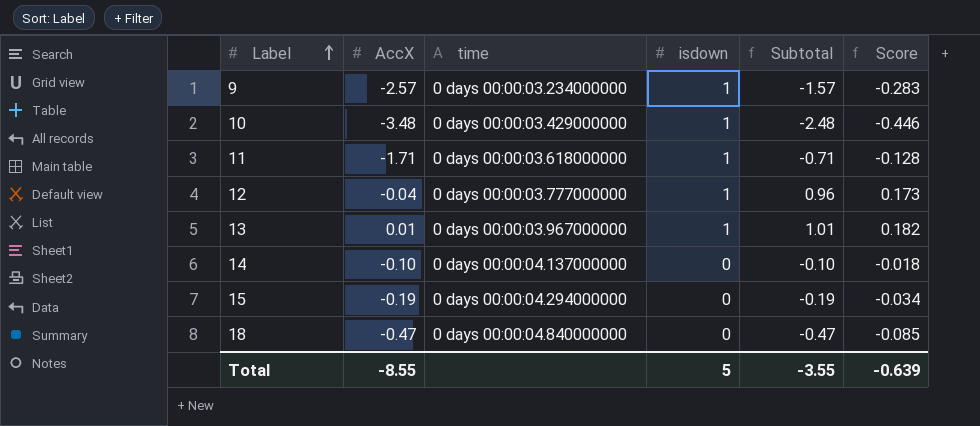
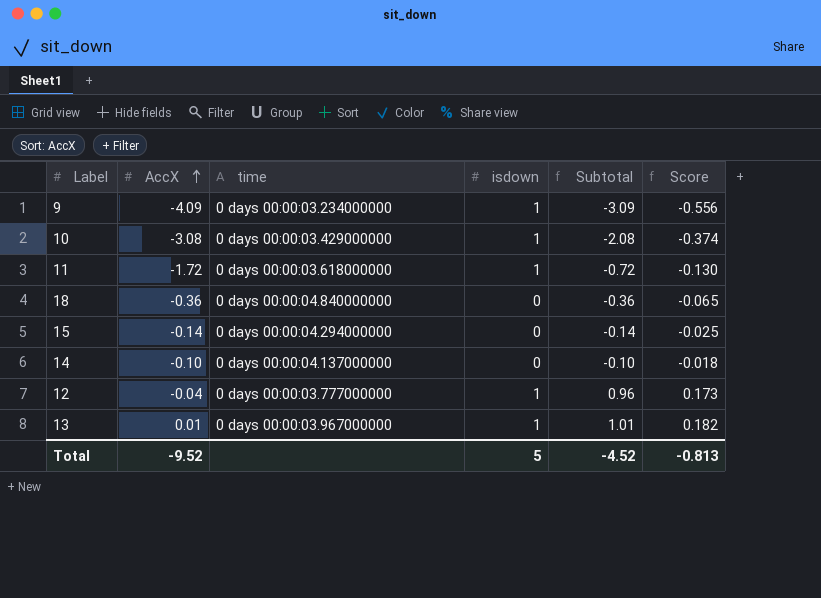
row order: Label ascending -> AccX ascending
9 | AccX: -2.57 -> -4.09
9 | Subtotal: -1.57 -> -3.09
9 | Score: -0.283 -> -0.556
10 | AccX: -3.48 -> -3.08
10 | Subtotal: -2.48 -> -2.08
10 | Score: -0.446 -> -0.374
11 | AccX: -1.71 -> -1.72
11 | Subtotal: -0.71 -> -0.72
11 | Score: -0.128 -> -0.130
18 | AccX: -0.47 -> -0.36
18 | Subtotal: -0.47 -> -0.36
18 | Score: -0.085 -> -0.065
15 | AccX: -0.19 -> -0.14
15 | Subtotal: -0.19 -> -0.14
15 | Score: -0.034 -> -0.025
Total | AccX: -8.55 -> -9.52
Total | Subtotal: -3.55 -> -4.52
Total | Score: -0.639 -> -0.813

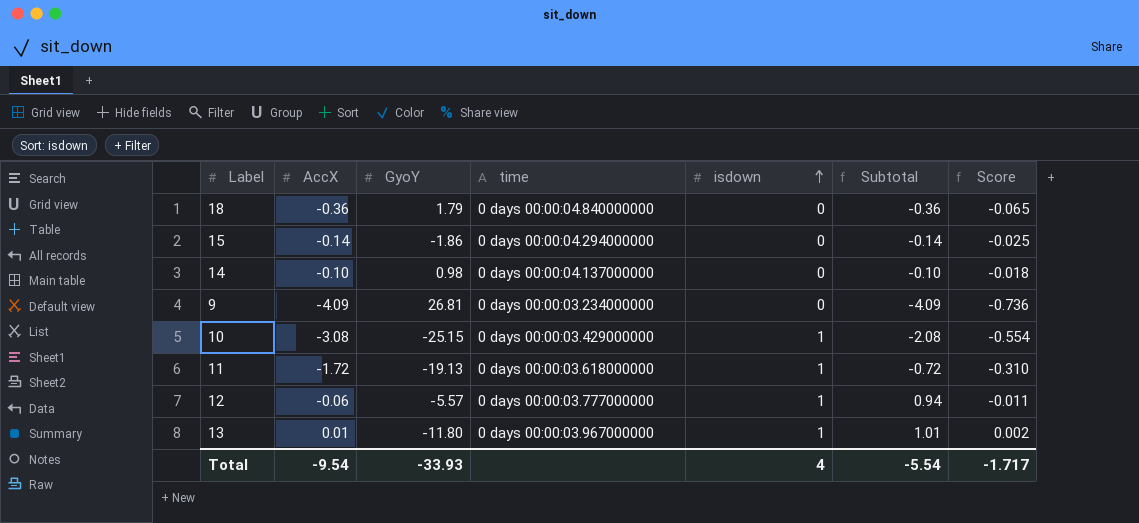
row order: AccX ascending -> isdown ascending
column GyoY | position: none -> 3
column Score | formula: [Subtotal] * 0.18 -> [AccX] * 0.18
9 | isdown: 1 -> 0
9 | Subtotal: -3.09 -> -4.09
12 | AccX: -0.04 -> -0.06
12 | Subtotal: 0.96 -> 0.94
Total | AccX: -9.52 -> -9.54
Total | isdown: 5 -> 4
Total | Subtotal: -4.52 -> -5.54
Total | Score: -0.813 -> -1.717

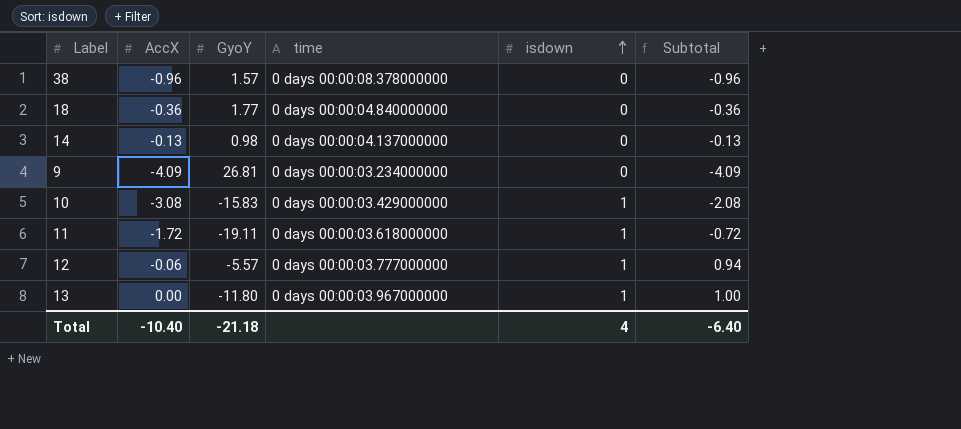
column Score | formula: [AccX] * 0.18 -> none
row 15: -0.14 | -1.86 | 0 days 00:00:04.294000000 | 0 | -0.14 | -0.025 -> none
row 38: none -> -0.96 | 1.57 | 0 days 00:00:08.378000000 | 0 | -0.96
18 | GyoY: 1.79 -> 1.77
14 | AccX: -0.10 -> -0.13
14 | Subtotal: -0.10 -> -0.13
10 | GyoY: -25.15 -> -15.83
11 | GyoY: -19.13 -> -19.11
13 | AccX: 0.01 -> 0.00
13 | Subtotal: 1.01 -> 1.00
Total | AccX: -9.54 -> -10.40
Total | GyoY: -33.93 -> -21.18
Total | Subtotal: -5.54 -> -6.40

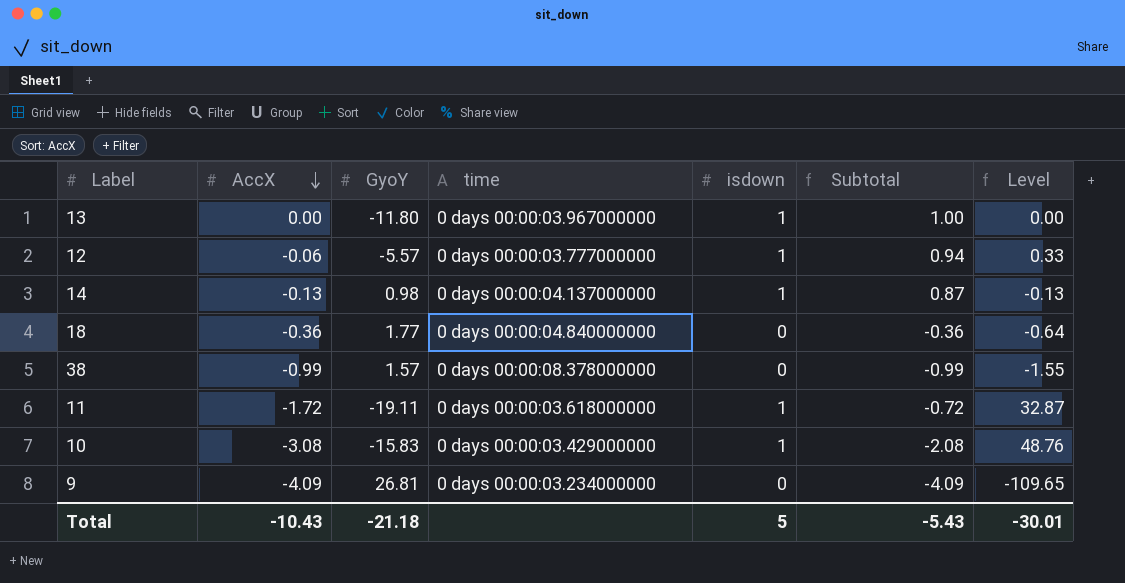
row order: isdown ascending -> AccX descending
column Level | formula: none -> [AccX] * [GyoY]
14 | isdown: 0 -> 1
14 | Subtotal: -0.13 -> 0.87
38 | AccX: -0.96 -> -0.99
38 | Subtotal: -0.96 -> -0.99
Total | AccX: -10.40 -> -10.43
Total | isdown: 4 -> 5
Total | Subtotal: -6.40 -> -5.43

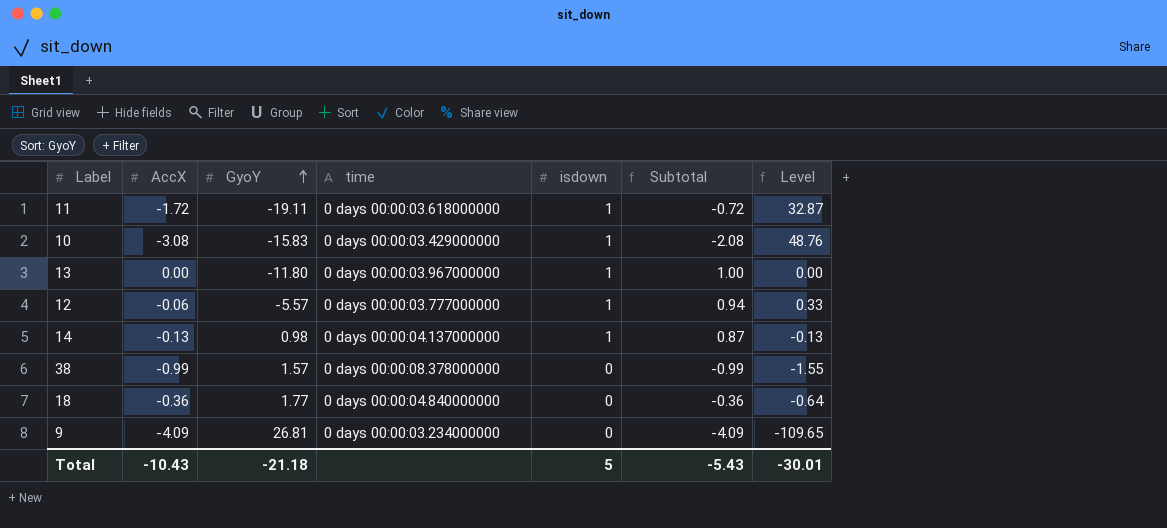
row order: AccX descending -> GyoY ascending

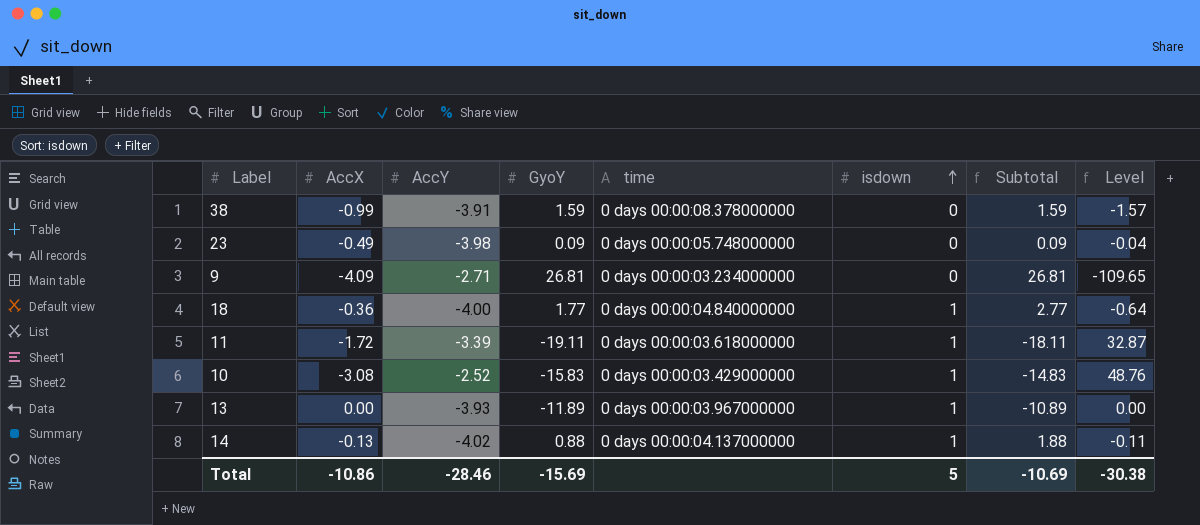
row order: GyoY ascending -> isdown ascending
column AccY | position: none -> 3
column Subtotal | formula: [AccX] + [isdown] -> [GyoY] + [isdown]
row 12: -0.06 | -5.57 | 0 days 00:00:03.777000000 | 1 | 0.94 | 0.33 -> none
38 | GyoY: 1.57 -> 1.59
38 | Level: -1.55 -> -1.57
row 23: none -> -0.49 | -3.98 | 0.09 | 0 days 00:00:05.748000000 | 0 | 0.09 | -0.04
18 | isdown: 0 -> 1
13 | GyoY: -11.80 -> -11.89
14 | GyoY: 0.98 -> 0.88
14 | Level: -0.13 -> -0.11
Total | AccX: -10.43 -> -10.86
Total | GyoY: -21.18 -> -15.69
Total | Subtotal: -5.43 -> -10.69
Total | Level: -30.01 -> -30.38

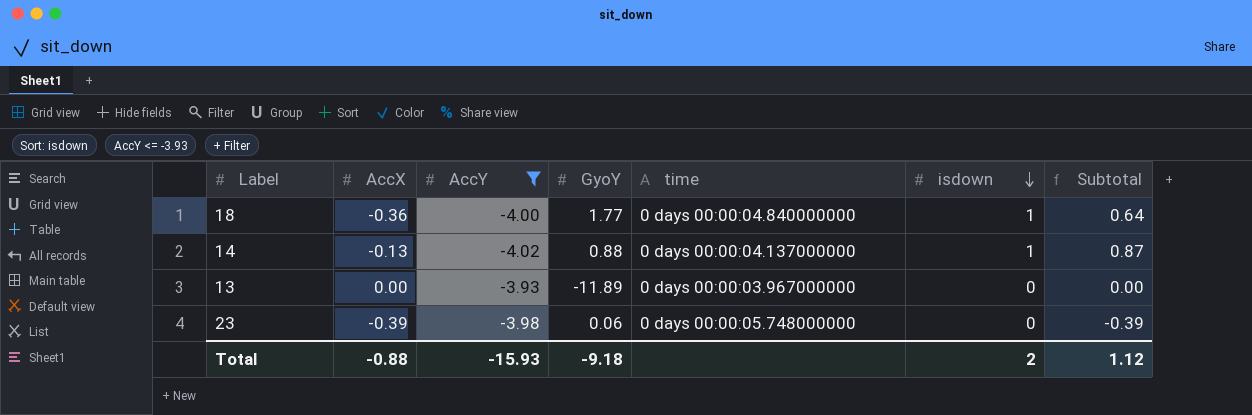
filter: none -> AccY <= -3.93
row order: isdown ascending -> isdown descending
column Level | formula: [AccX] * [GyoY] -> none
column Subtotal | formula: [GyoY] + [isdown] -> [AccX] + [isdown]
13 | isdown: 1 -> 0
23 | AccX: -0.49 -> -0.39
23 | GyoY: 0.09 -> 0.06
Total | AccX: -10.86 -> -0.88
Total | AccY: -28.46 -> -15.93
Total | GyoY: -15.69 -> -9.18
Total | isdown: 5 -> 2
Total | Subtotal: -10.69 -> 1.12

